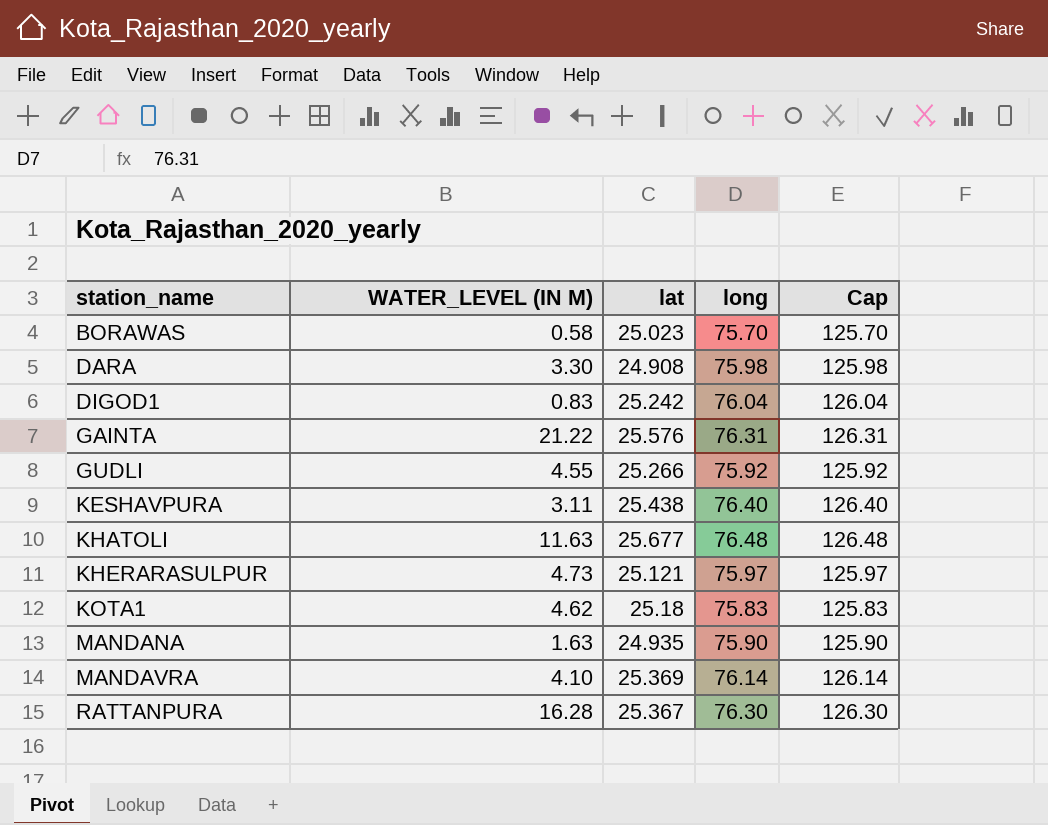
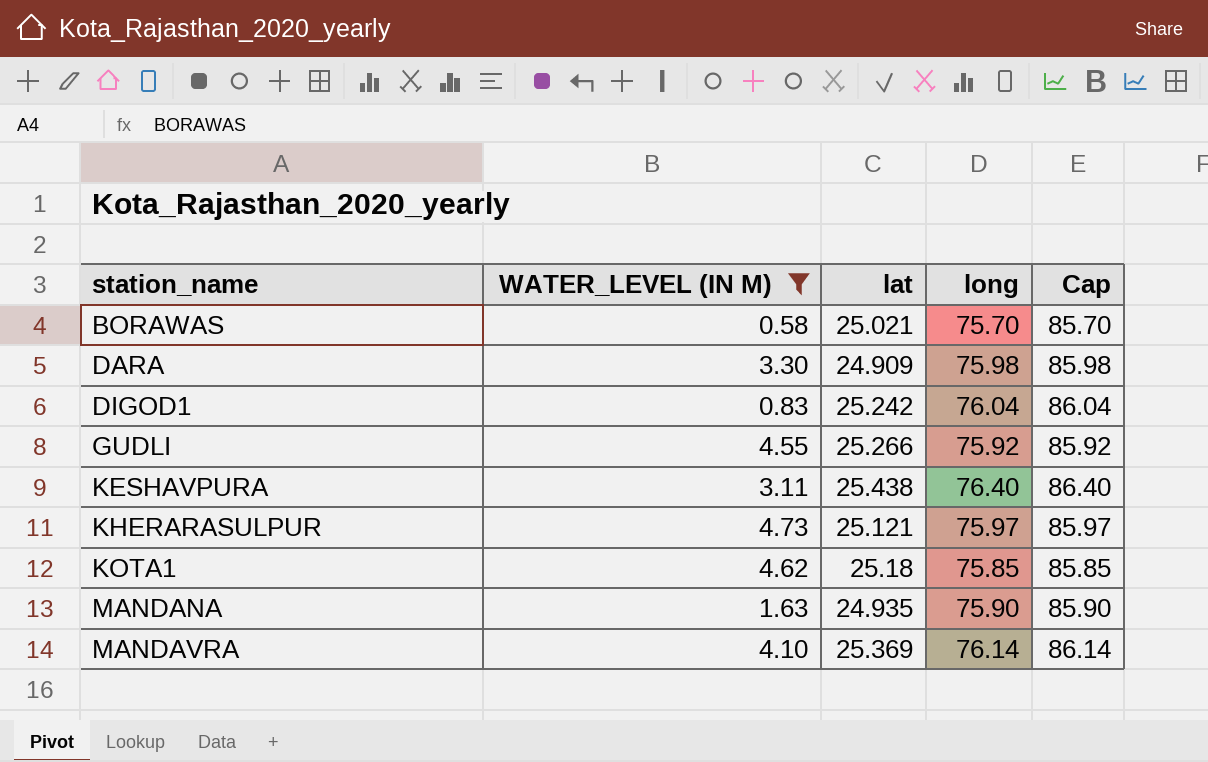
filter: none -> WATER_LEVEL (IN M) <= 4.73
column Cap | formula: [long] + 50 -> [long] + 10
BORAWAS | lat: 25.023 -> 25.021
DARA | lat: 24.908 -> 24.909
KOTA1 | long: 75.83 -> 75.85

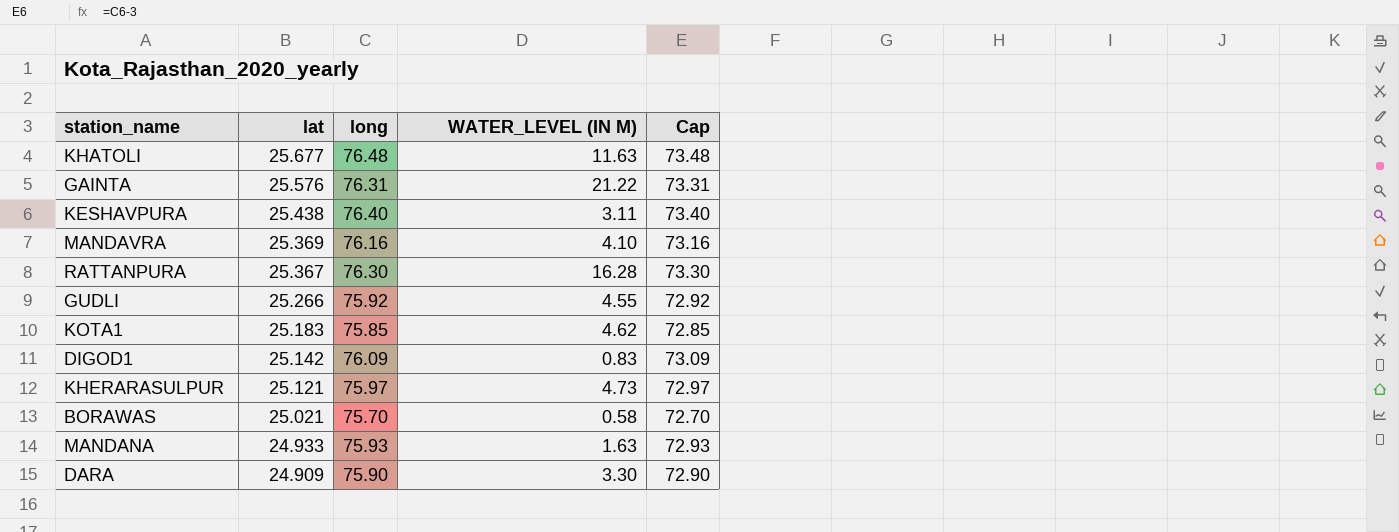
filter: WATER_LEVEL (IN M) <= 4.73 -> none
row order: station_name ascending -> lat descending
column WATER_LEVEL (IN M) | position: 2 -> 4
column Cap | formula: [long] + 10 -> [long] - 3
MANDAVRA | long: 76.14 -> 76.16
KOTA1 | lat: 25.18 -> 25.183
DIGOD1 | lat: 25.242 -> 25.142
DIGOD1 | long: 76.04 -> 76.09
MANDANA | lat: 24.935 -> 24.933
MANDANA | long: 75.90 -> 75.93
DARA | long: 75.98 -> 75.90

